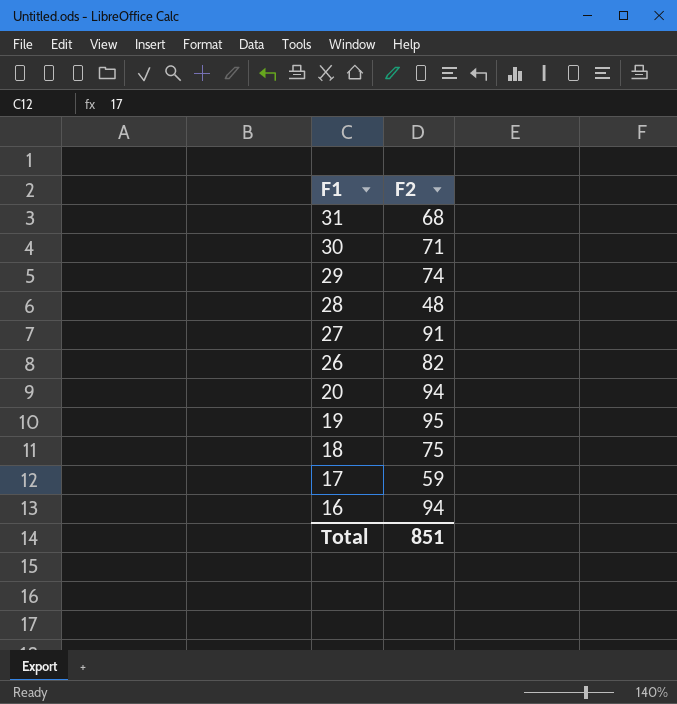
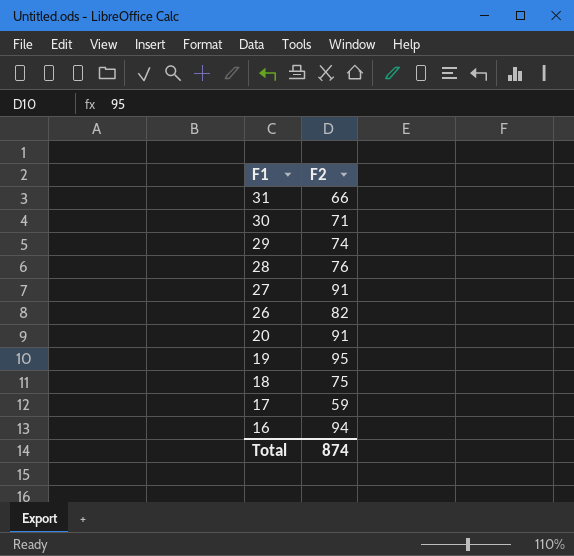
31 | F2: 68 -> 66
28 | F2: 48 -> 76
20 | F2: 94 -> 91
Total | F2: 851 -> 874

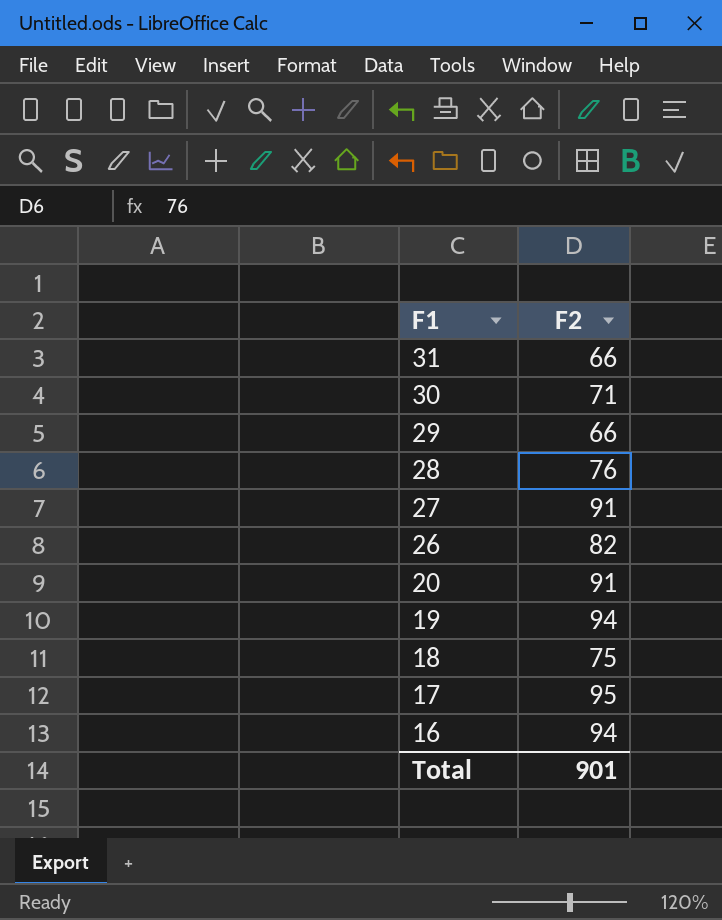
29 | F2: 74 -> 66
19 | F2: 95 -> 94
17 | F2: 59 -> 95
Total | F2: 874 -> 901

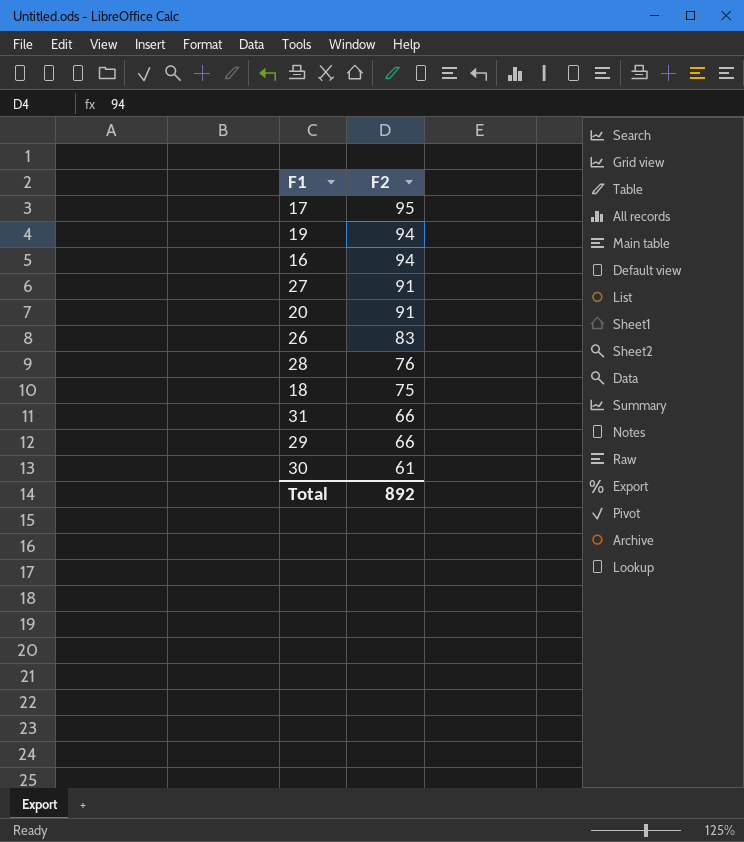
row order: F1 descending -> F2 descending
26 | F2: 82 -> 83
30 | F2: 71 -> 61
Total | F2: 901 -> 892

